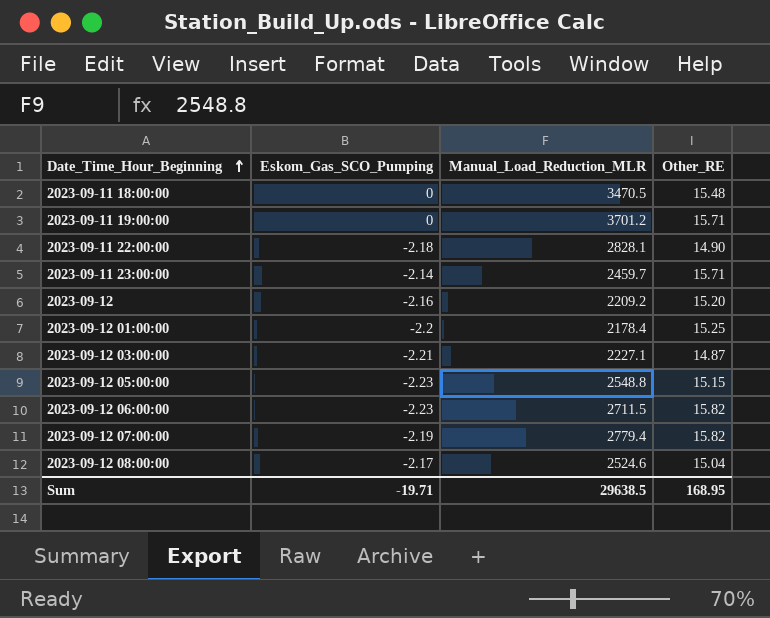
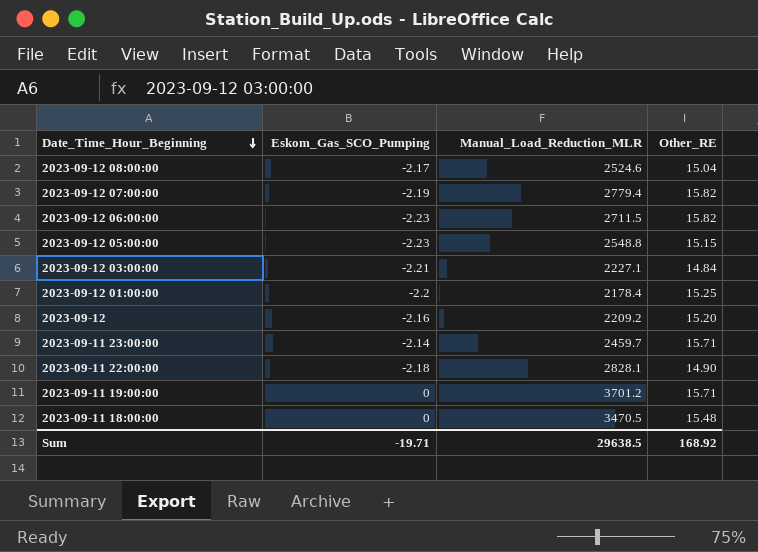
row order: Date_Time_Hour_Beginning ascending -> Date_Time_Hour_Beginning descending
2023-09-12 03:00:00 | Other_RE: 14.87 -> 14.84
Sum | Other_RE: 168.95 -> 168.92

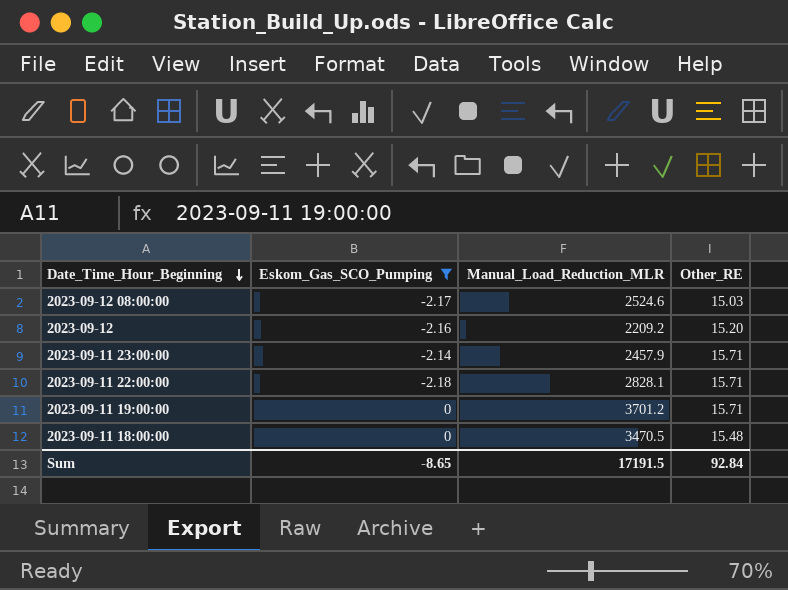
filter: none -> Eskom_Gas_SCO_Pumping >= -2.18
2023-09-12 08:00:00 | Other_RE: 15.04 -> 15.03
2023-09-11 23:00:00 | Manual_Load_Reduction_MLR: 2459.7 -> 2457.9
2023-09-11 22:00:00 | Other_RE: 14.90 -> 15.71
Sum | Eskom_Gas_SCO_Pumping: -19.71 -> -8.65
Sum | Manual_Load_Reduction_MLR: 29638.5 -> 17191.5
Sum | Other_RE: 168.92 -> 92.84

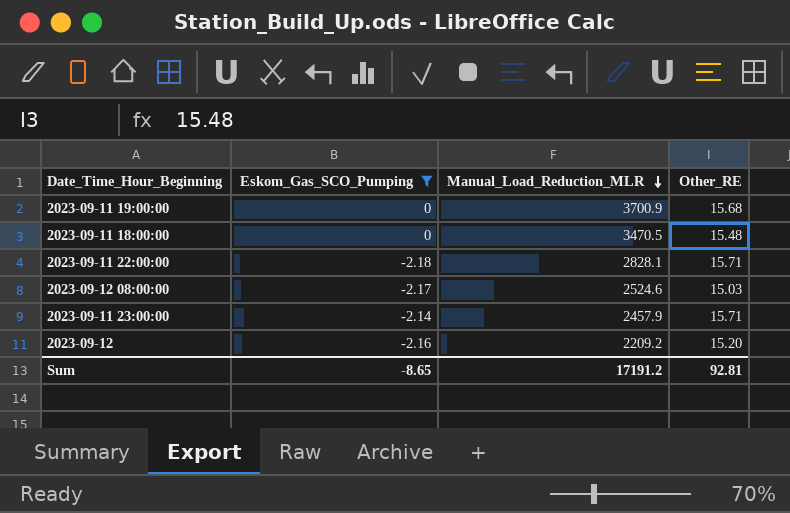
row order: Date_Time_Hour_Beginning descending -> Manual_Load_Reduction_MLR descending
2023-09-11 19:00:00 | Manual_Load_Reduction_MLR: 3701.2 -> 3700.9
2023-09-11 19:00:00 | Other_RE: 15.71 -> 15.68
Sum | Manual_Load_Reduction_MLR: 17191.5 -> 17191.2
Sum | Other_RE: 92.84 -> 92.81

